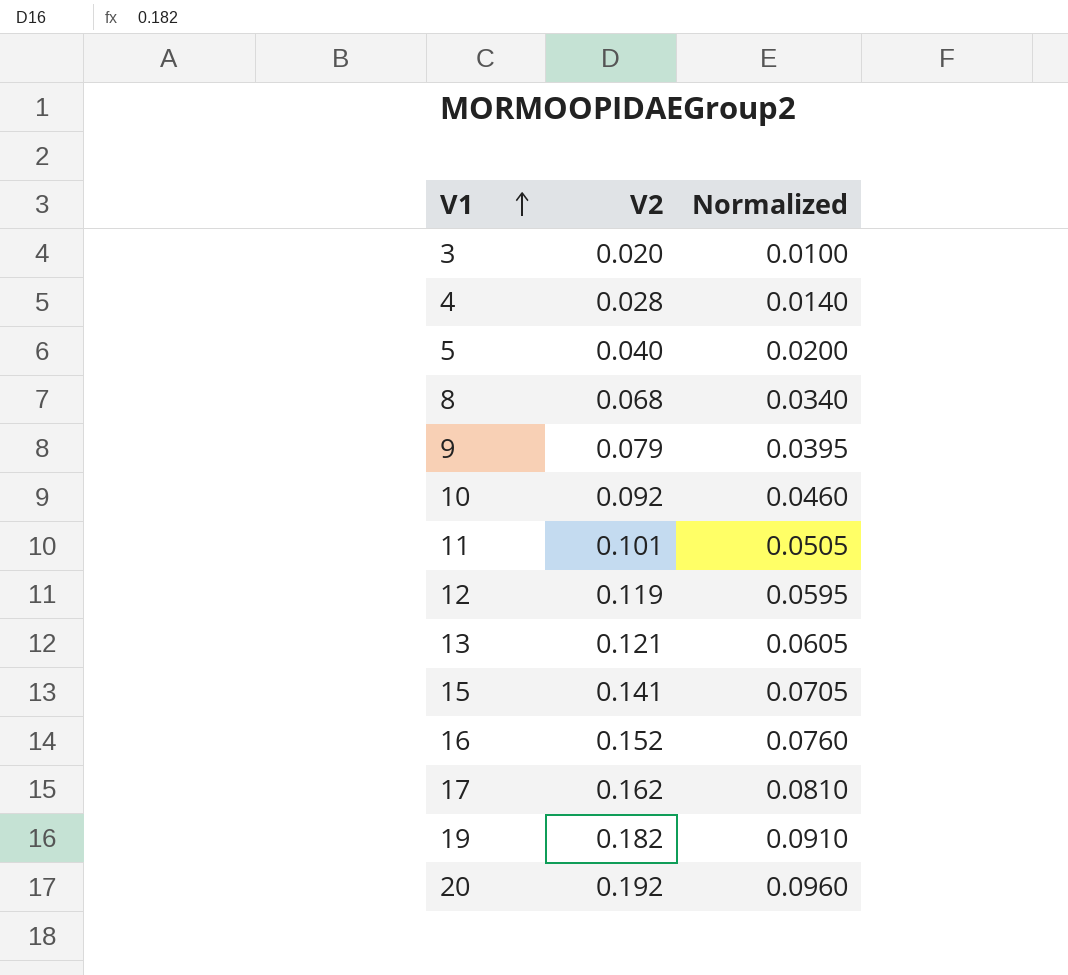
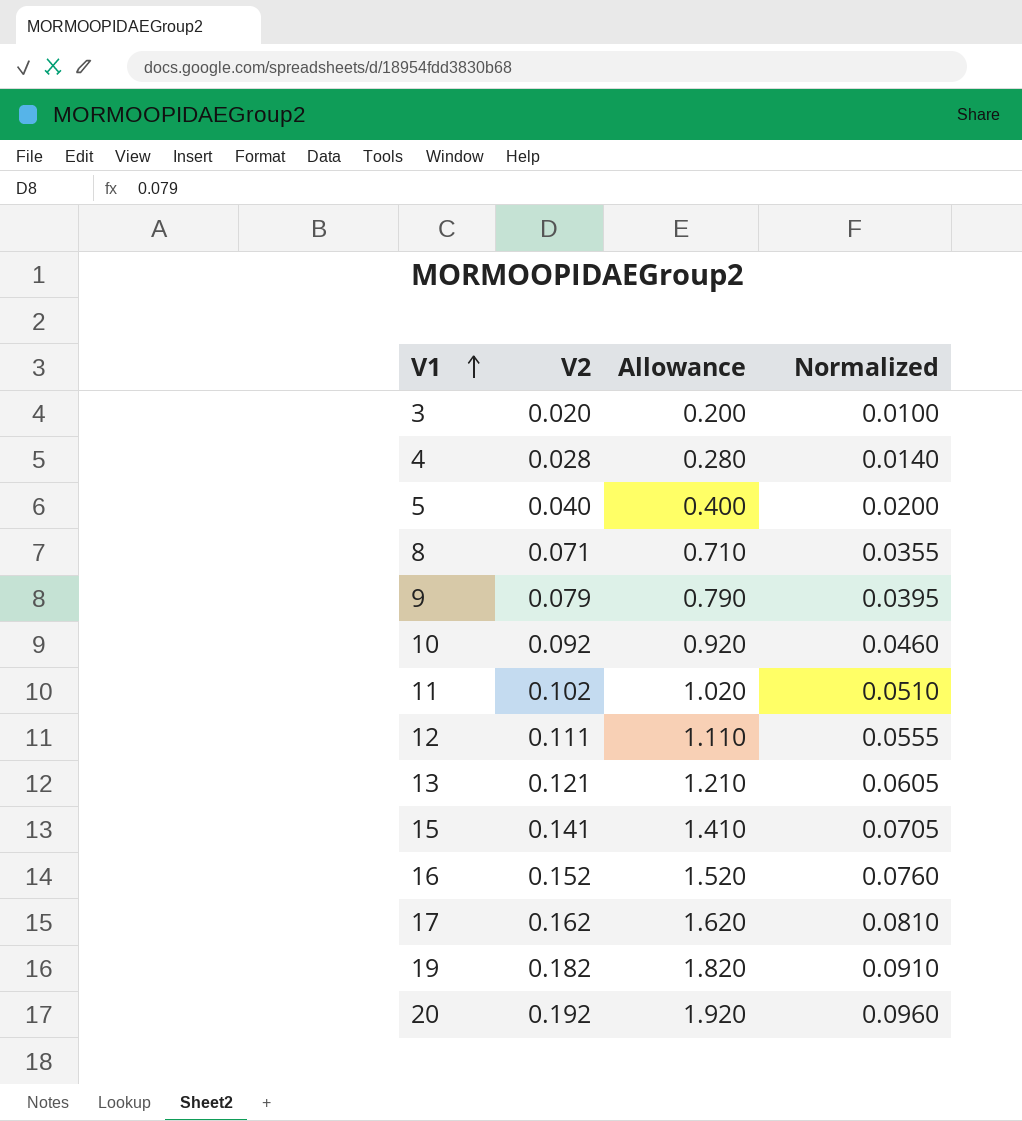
column Allowance | formula: none -> [V2] * 10
8 | V2: 0.068 -> 0.071
8 | Normalized: 0.0340 -> 0.0355
11 | V2: 0.101 -> 0.102
11 | Normalized: 0.0505 -> 0.0510
12 | V2: 0.119 -> 0.111
12 | Normalized: 0.0595 -> 0.0555

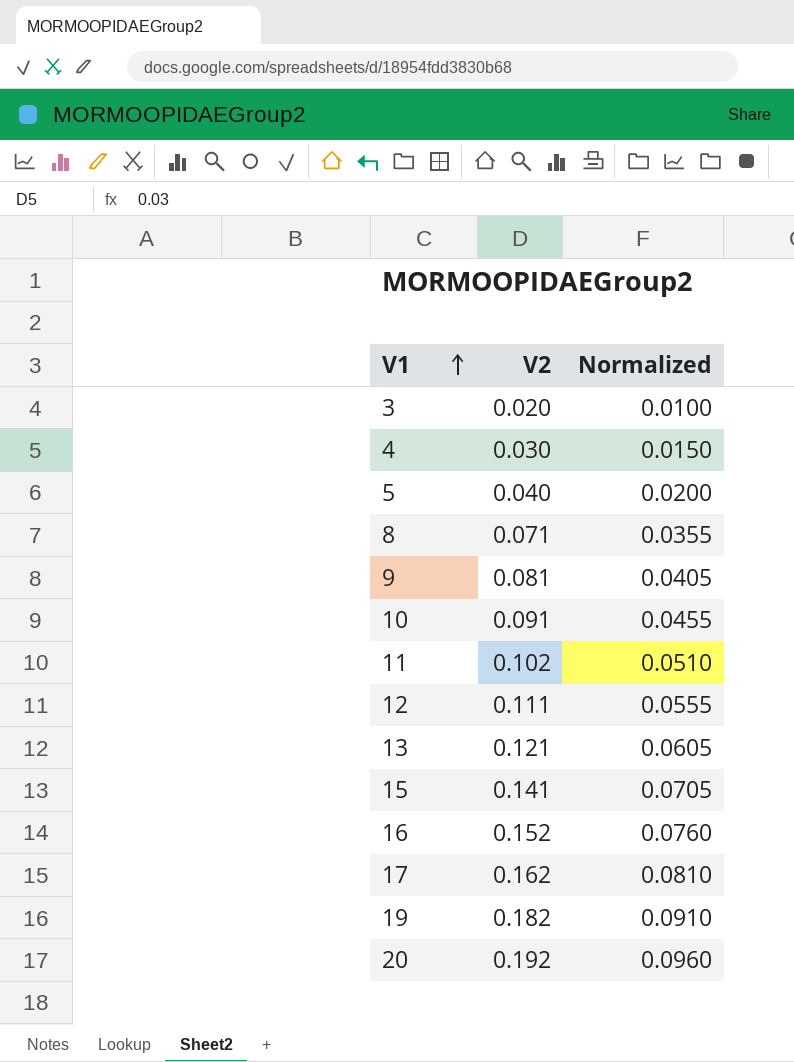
column Allowance | formula: [V2] * 10 -> none
4 | V2: 0.028 -> 0.030
4 | Normalized: 0.0140 -> 0.0150
9 | V2: 0.079 -> 0.081
9 | Normalized: 0.0395 -> 0.0405
10 | V2: 0.092 -> 0.091
10 | Normalized: 0.0460 -> 0.0455

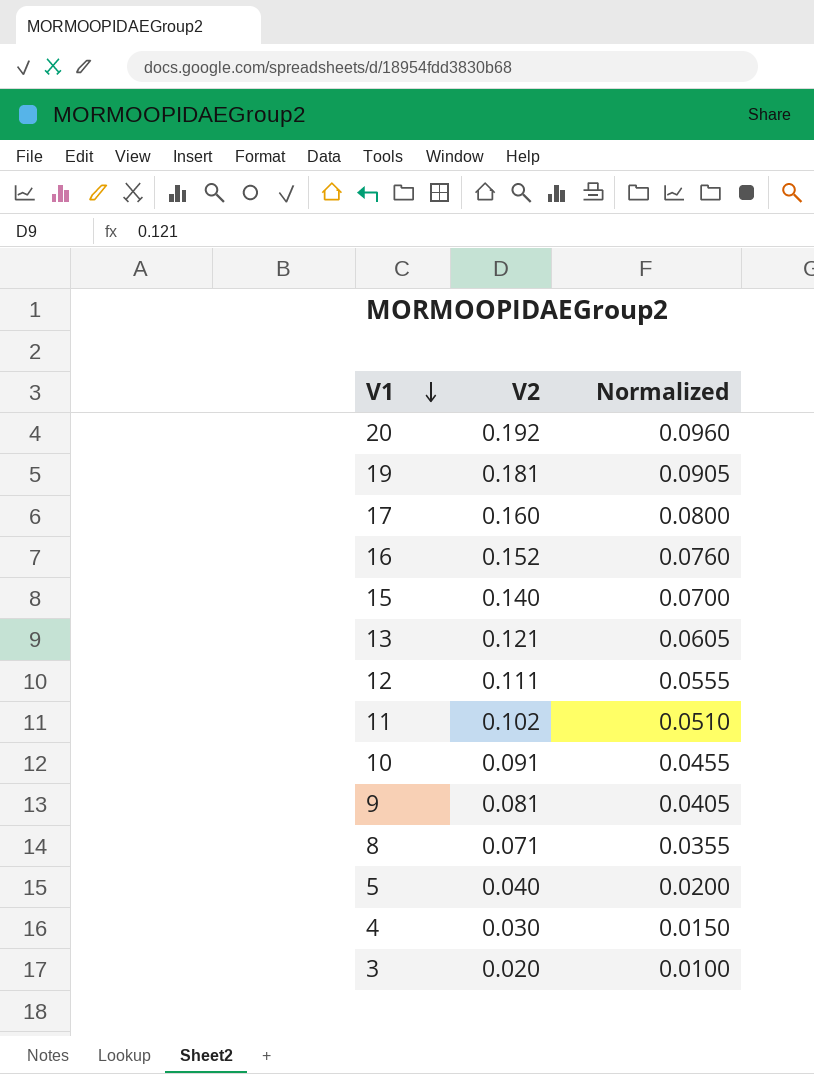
row order: V1 ascending -> V1 descending
19 | V2: 0.182 -> 0.181
19 | Normalized: 0.0910 -> 0.0905
17 | V2: 0.162 -> 0.160
17 | Normalized: 0.0810 -> 0.0800
15 | V2: 0.141 -> 0.140
15 | Normalized: 0.0705 -> 0.0700

